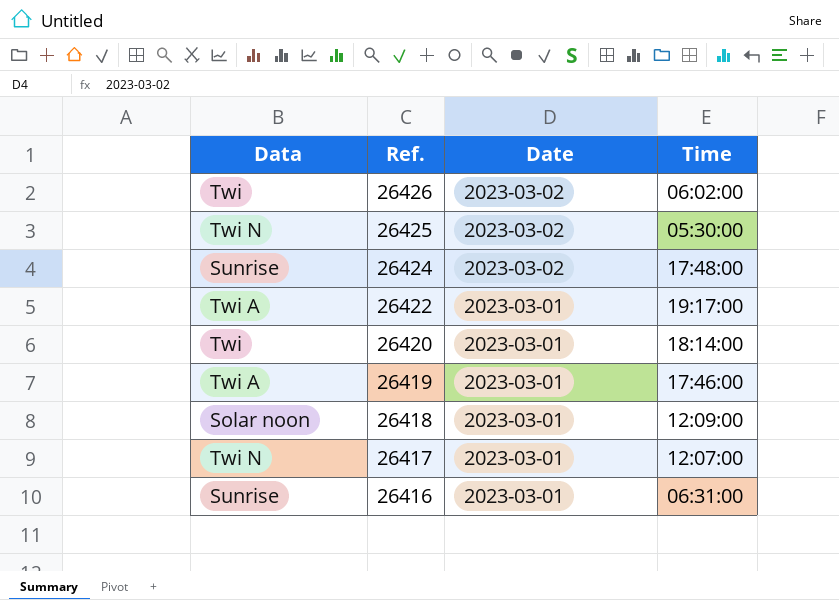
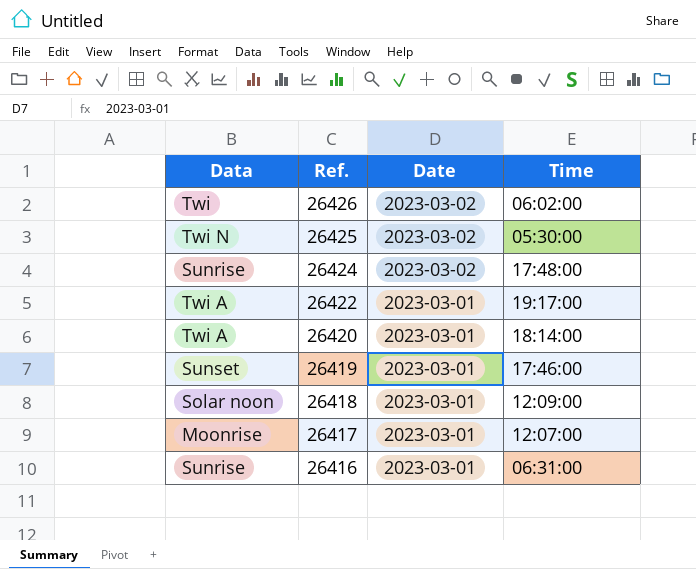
26420 | Data: Twi -> Twi A
26419 | Data: Twi A -> Sunset
26417 | Data: Twi N -> Moonrise

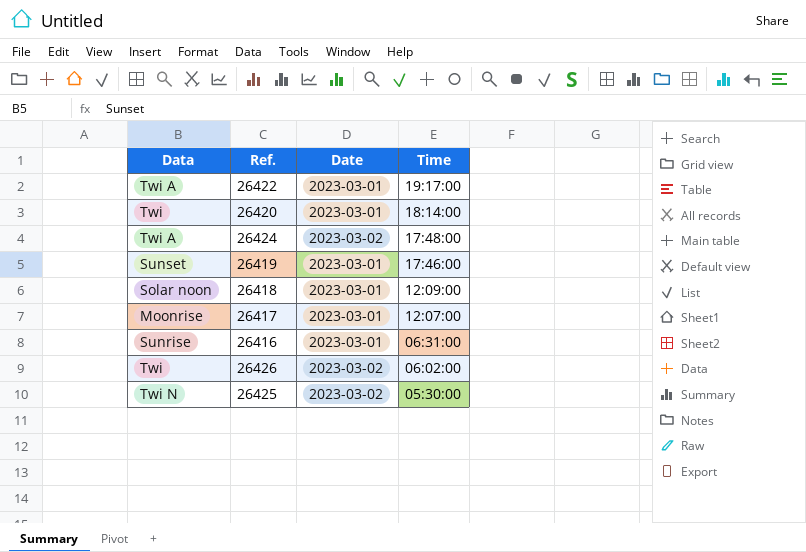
row order: Ref. descending -> Time descending
26420 | Data: Twi A -> Twi
26424 | Data: Sunrise -> Twi A

